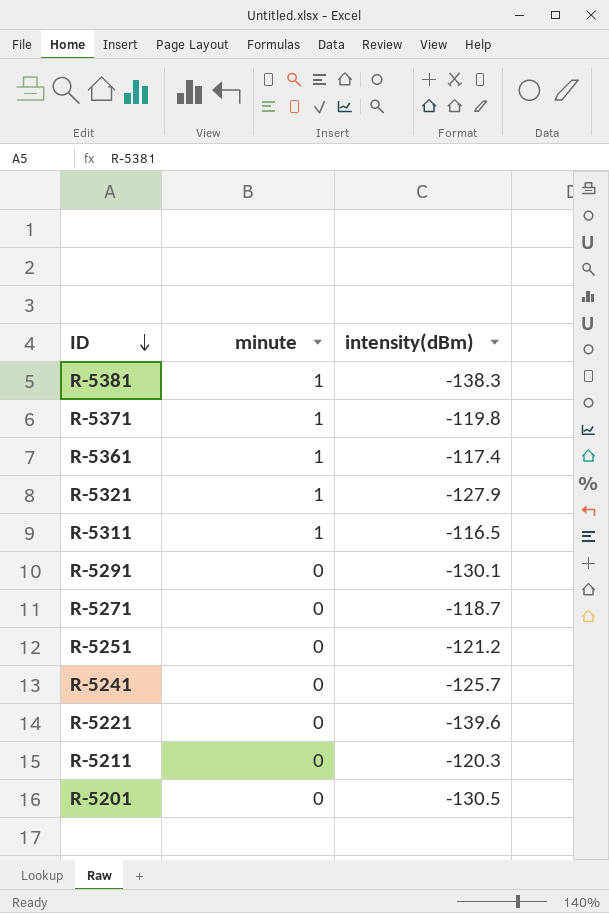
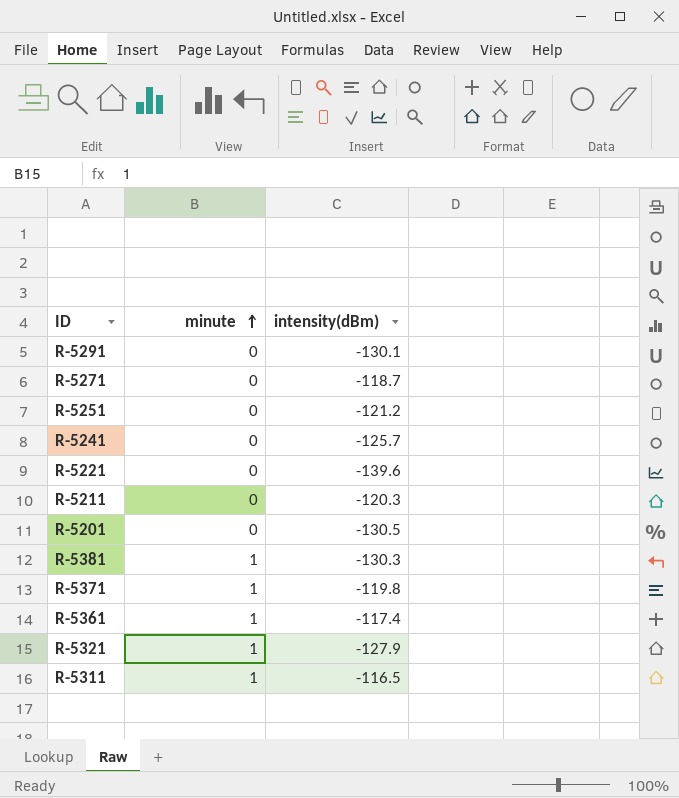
row order: ID descending -> minute ascending
R-5381 | intensity(dBm): -138.3 -> -130.3

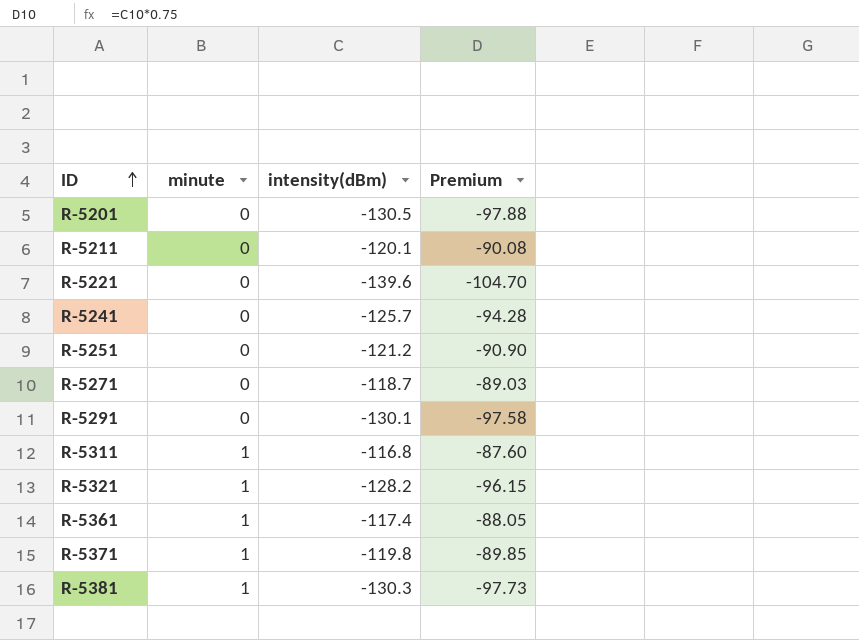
row order: minute ascending -> ID ascending
column Premium | formula: none -> [intensity(dBm)] * 0.75
R-5211 | intensity(dBm): -120.3 -> -120.1
R-5311 | intensity(dBm): -116.5 -> -116.8
R-5321 | intensity(dBm): -127.9 -> -128.2

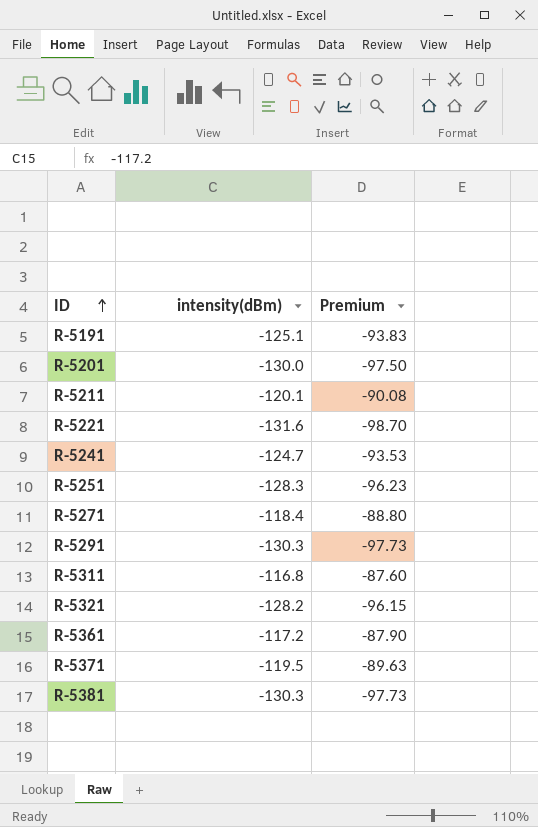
column minute | position: 2 -> none
row R-5191: none -> -125.1 | -93.83
R-5201 | intensity(dBm): -130.5 -> -130.0
R-5201 | Premium: -97.88 -> -97.50
R-5221 | intensity(dBm): -139.6 -> -131.6
R-5221 | Premium: -104.70 -> -98.70
R-5241 | intensity(dBm): -125.7 -> -124.7
R-5241 | Premium: -94.28 -> -93.53
R-5251 | intensity(dBm): -121.2 -> -128.3
R-5251 | Premium: -90.90 -> -96.23
R-5271 | intensity(dBm): -118.7 -> -118.4
R-5271 | Premium: -89.03 -> -88.80
R-5291 | intensity(dBm): -130.1 -> -130.3
R-5291 | Premium: -97.58 -> -97.73
R-5361 | intensity(dBm): -117.4 -> -117.2
R-5361 | Premium: -88.05 -> -87.90
R-5371 | intensity(dBm): -119.8 -> -119.5
R-5371 | Premium: -89.85 -> -89.63

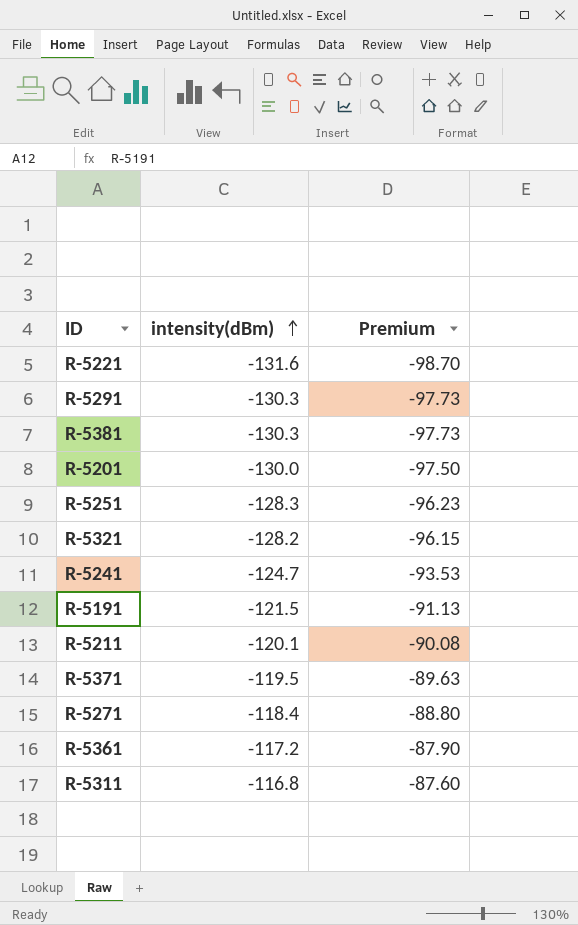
row order: ID ascending -> intensity(dBm) ascending
R-5191 | intensity(dBm): -125.1 -> -121.5
R-5191 | Premium: -93.83 -> -91.13

